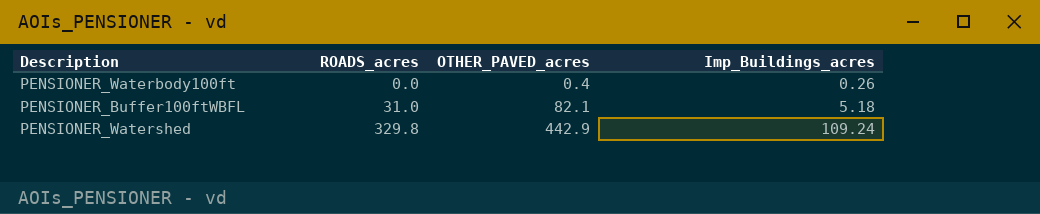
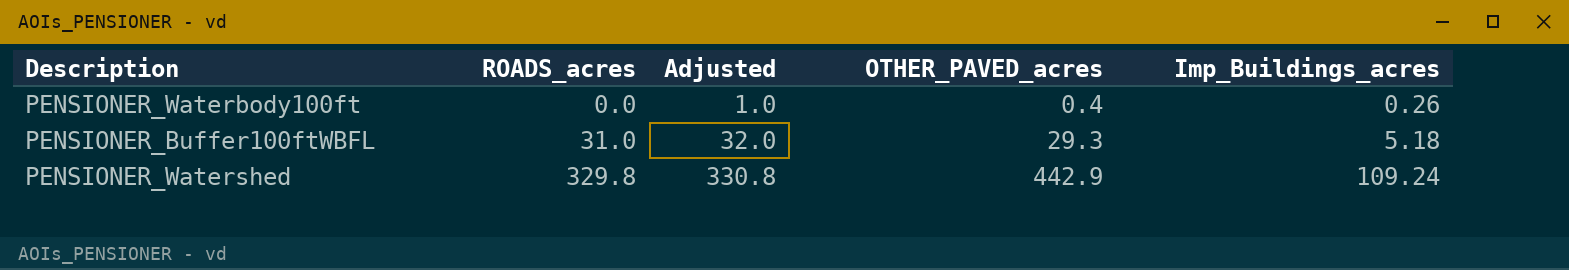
column Adjusted | formula: none -> [ROADS_acres] + 1
PENSIONER_Buffer100ftWBFL | OTHER_PAVED_acres: 82.1 -> 29.3

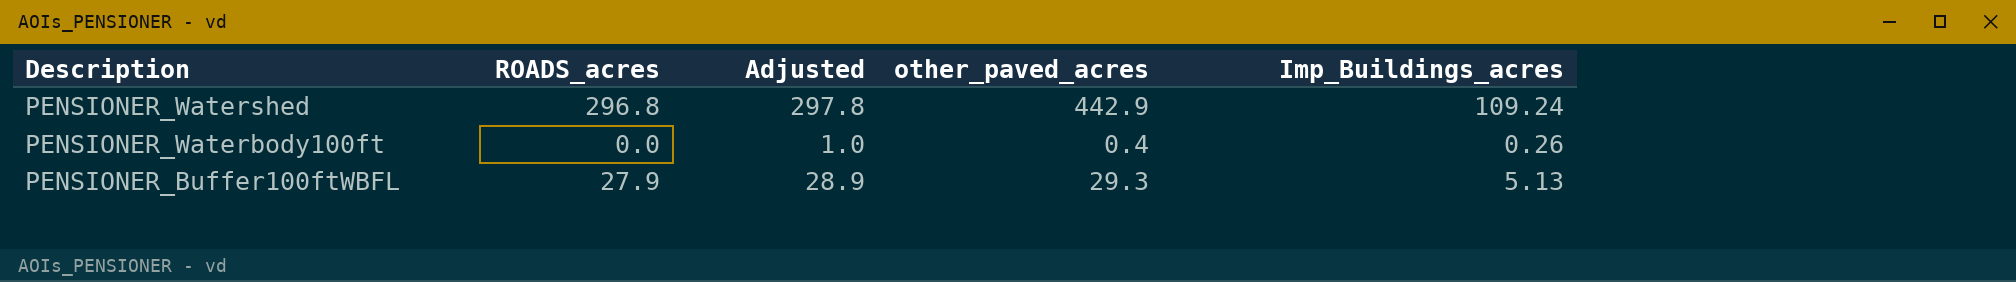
row order: ROADS_acres ascending -> Description descending
column name: OTHER_PAVED_acres -> other_paved_acres
PENSIONER_Watershed | ROADS_acres: 329.8 -> 296.8
PENSIONER_Watershed | Adjusted: 330.8 -> 297.8
PENSIONER_Buffer100ftWBFL | ROADS_acres: 31.0 -> 27.9
PENSIONER_Buffer100ftWBFL | Adjusted: 32.0 -> 28.9
PENSIONER_Buffer100ftWBFL | Imp_Buildings_acres: 5.18 -> 5.13

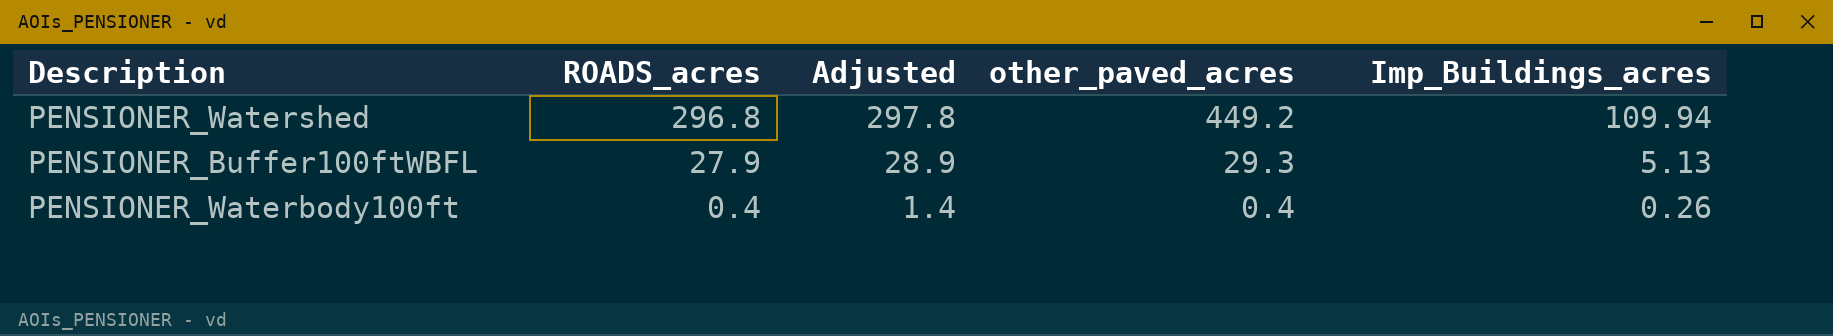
row order: Description descending -> ROADS_acres descending
PENSIONER_Watershed | other_paved_acres: 442.9 -> 449.2
PENSIONER_Watershed | Imp_Buildings_acres: 109.24 -> 109.94
PENSIONER_Waterbody100ft | ROADS_acres: 0.0 -> 0.4
PENSIONER_Waterbody100ft | Adjusted: 1.0 -> 1.4

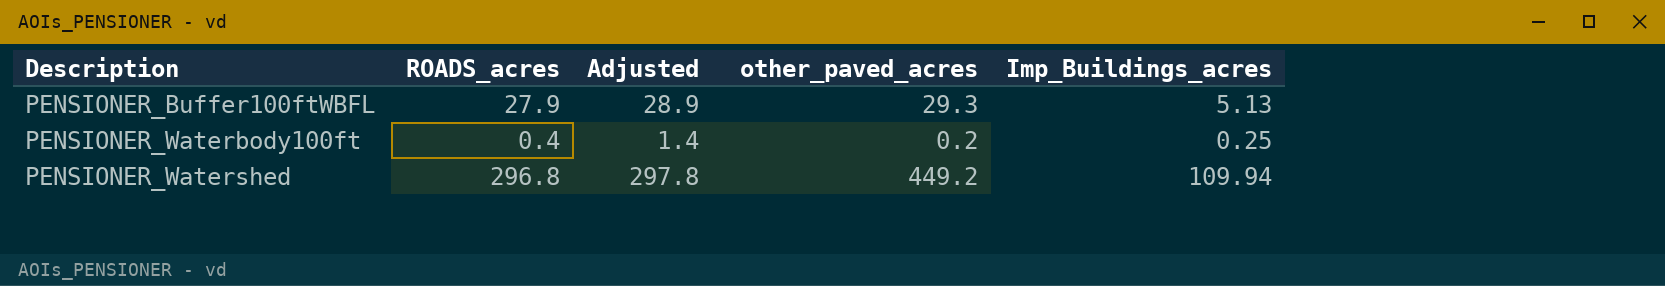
row order: ROADS_acres descending -> Description ascending
PENSIONER_Waterbody100ft | other_paved_acres: 0.4 -> 0.2
PENSIONER_Waterbody100ft | Imp_Buildings_acres: 0.26 -> 0.25

